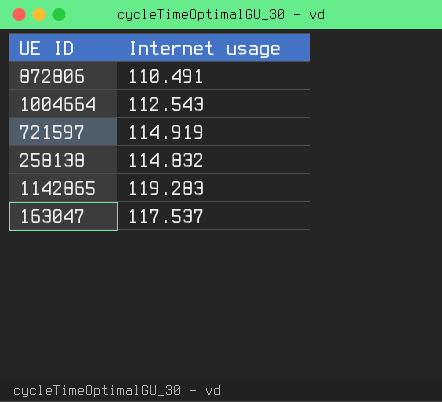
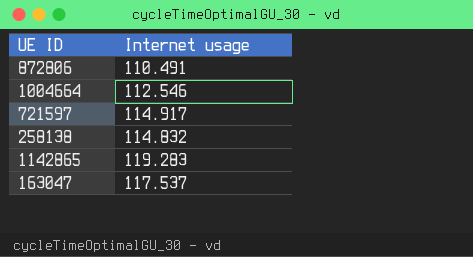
1004664 | Internet usage: 112.543 -> 112.546
721597 | Internet usage: 114.919 -> 114.917

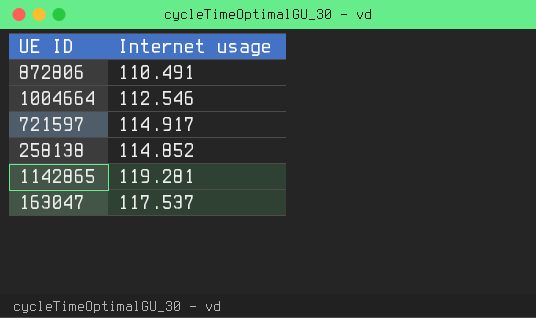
258138 | Internet usage: 114.832 -> 114.852
1142865 | Internet usage: 119.283 -> 119.281

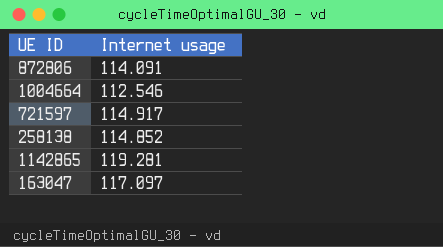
872806 | Internet usage: 110.491 -> 114.091
163047 | Internet usage: 117.537 -> 117.097

